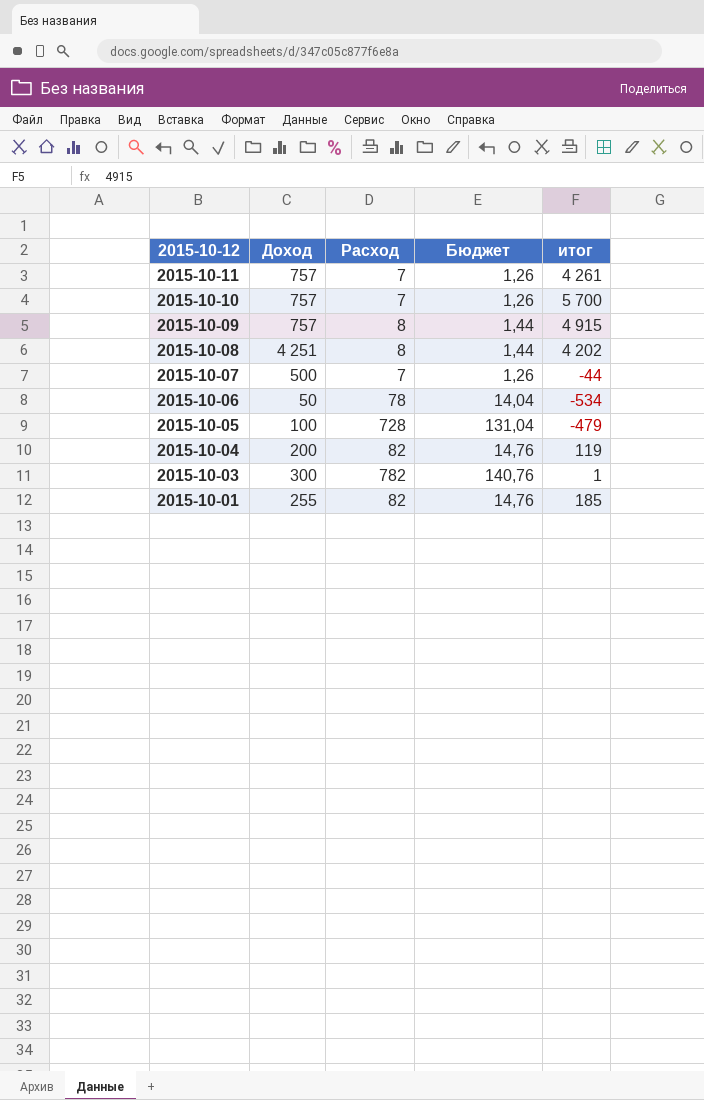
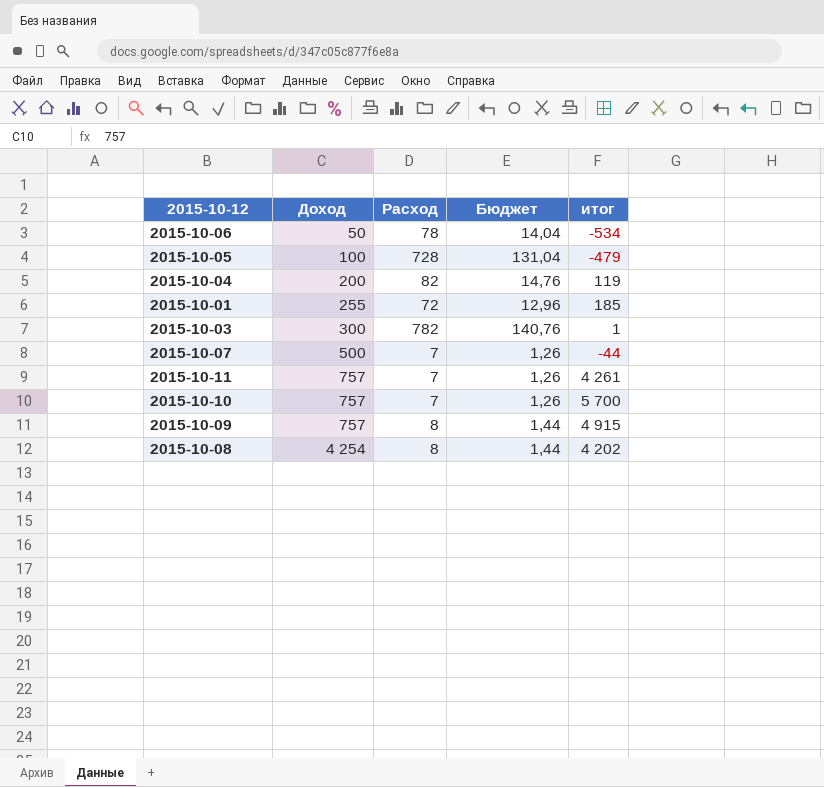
row order: 2015-10-12 descending -> Доход ascending
2015-10-01 | Расход: 82 -> 72
2015-10-01 | Бюджет: 14,76 -> 12,96
2015-10-08 | Доход: 4 251 -> 4 254

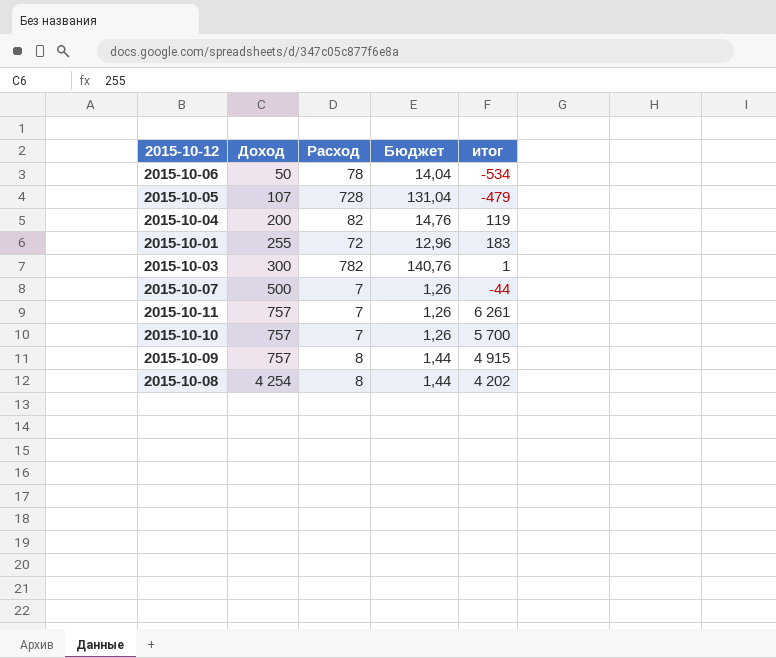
2015-10-05 | Доход: 100 -> 107
2015-10-01 | итог: 185 -> 183
2015-10-11 | итог: 4 261 -> 6 261

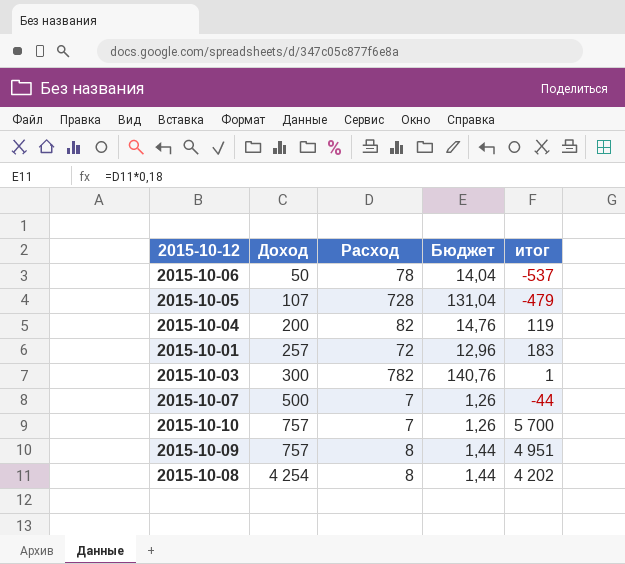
row 2015-10-11: 757 | 7 | 1,26 | 6 261 -> none
2015-10-06 | итог: -534 -> -537
2015-10-01 | Доход: 255 -> 257
2015-10-09 | итог: 4 915 -> 4 951

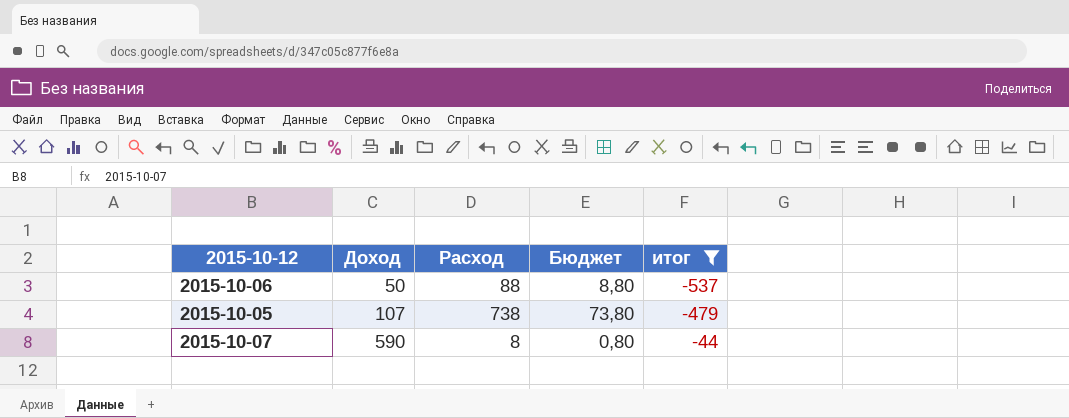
filter: none -> итог <= -44
column Бюджет | formula: [Расход] * 0,18 -> [Расход] * 0,1
2015-10-06 | Расход: 78 -> 88
2015-10-05 | Расход: 728 -> 738
2015-10-07 | Доход: 500 -> 590
2015-10-07 | Расход: 7 -> 8

